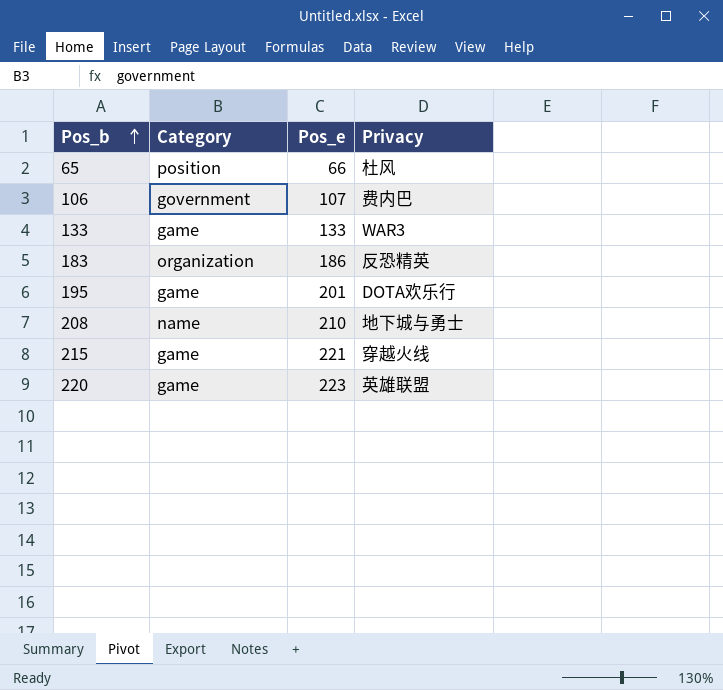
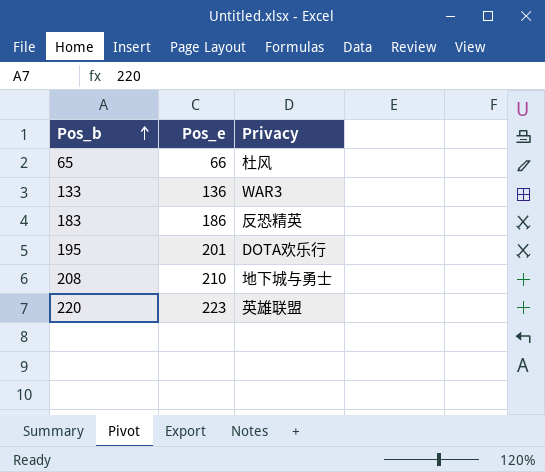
column Category | position: 2 -> none
row 106: government | 107 | 费内巴 -> none
row 215: game | 221 | 穿越火线 -> none
133 | Pos_e: 133 -> 136

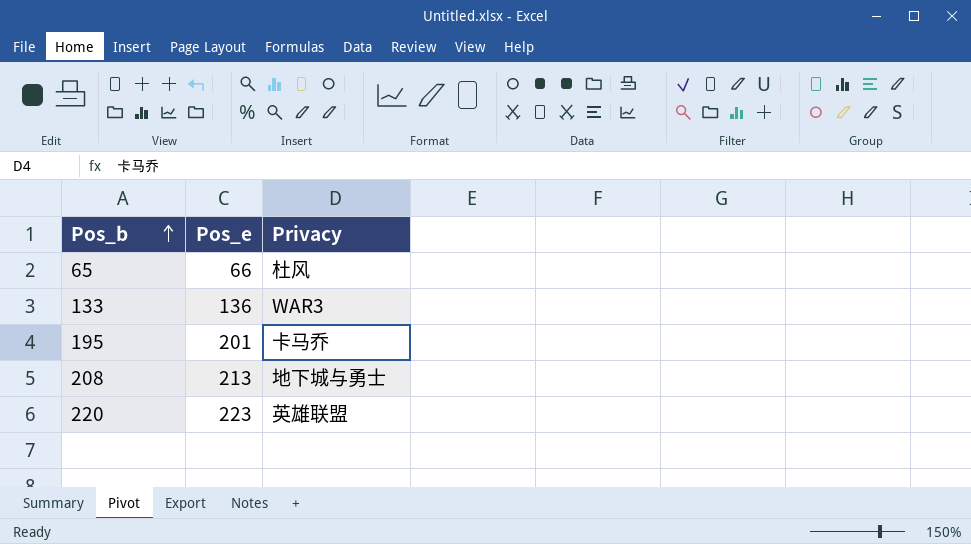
row 183: 186 | 反恐精英 -> none
195 | Privacy: DOTA欢乐行 -> 卡马乔
208 | Pos_e: 210 -> 213

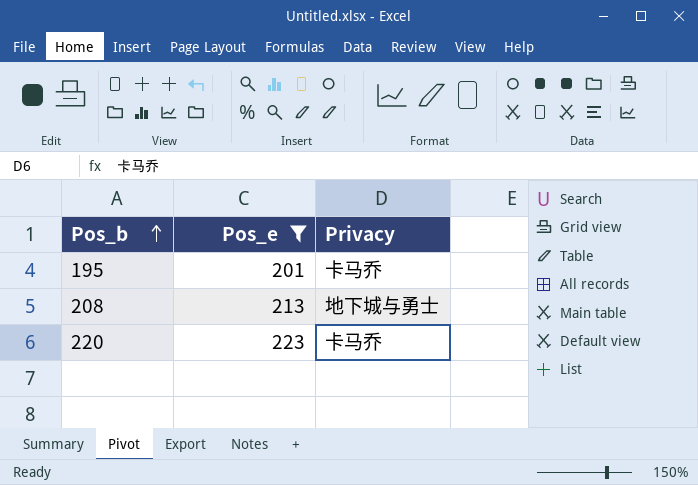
filter: none -> Pos_e >= 201
220 | Privacy: 英雄联盟 -> 卡马乔

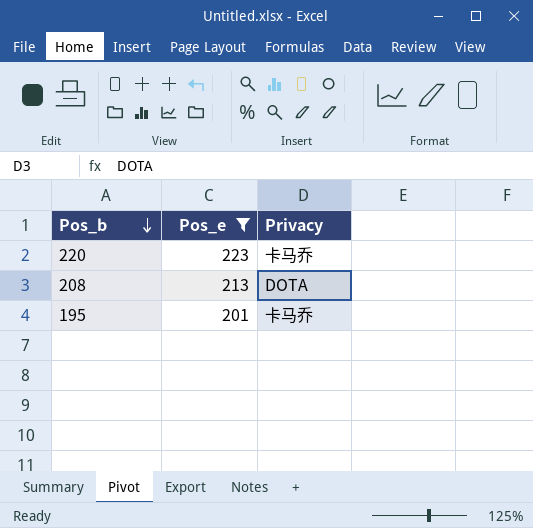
row order: Pos_b ascending -> Pos_b descending
208 | Privacy: 地下城与勇士 -> DOTA

